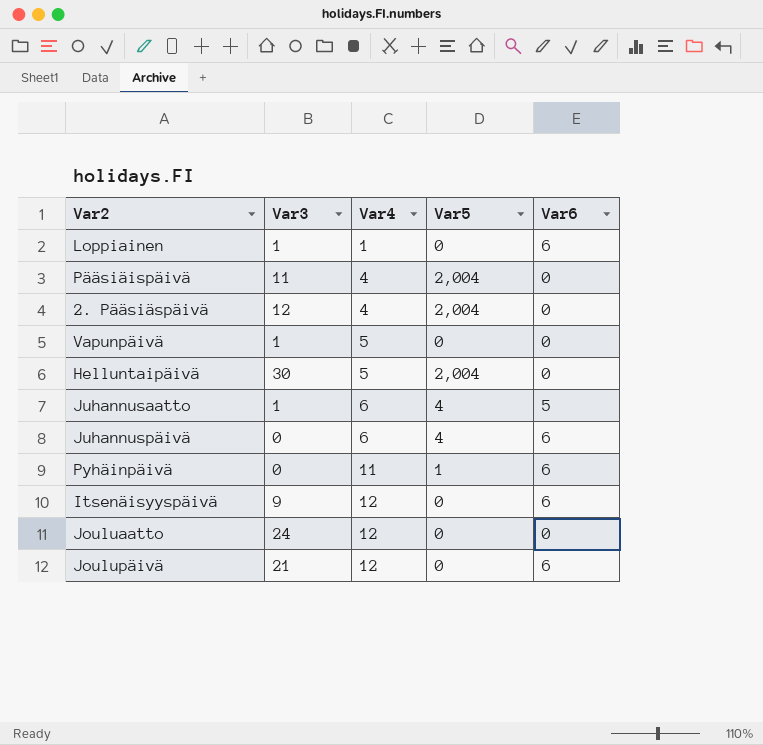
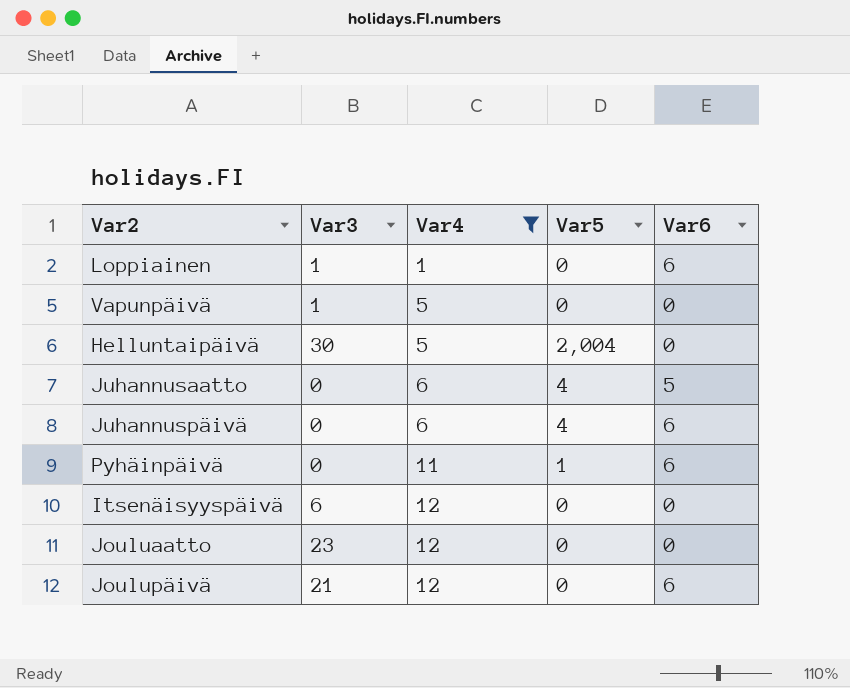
filter: none -> Var4 != 4
Juhannusaatto | Var3: 1 -> 0
Itsenäisyyspäivä | Var3: 9 -> 6
Itsenäisyyspäivä | Var6: 6 -> 0
Jouluaatto | Var3: 24 -> 23

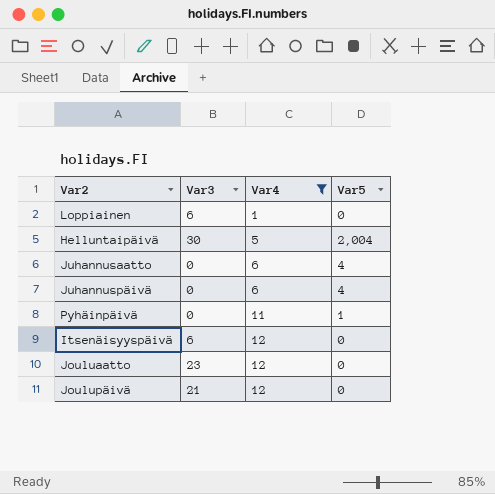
column Var6 | position: 5 -> none
row Vapunpäivä: 1 | 5 | 0 | 0 -> none
Loppiainen | Var3: 1 -> 6

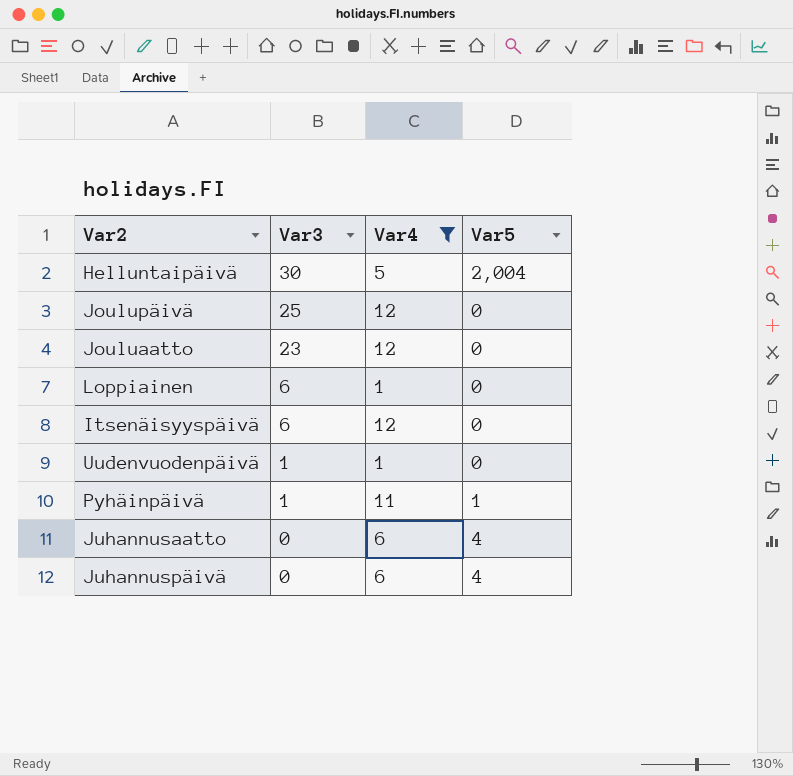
row order: Var4 ascending -> Var3 descending
Joulupäivä | Var3: 21 -> 25
row Uudenvuodenpäivä: none -> 1 | 1 | 0
Pyhäinpäivä | Var3: 0 -> 1

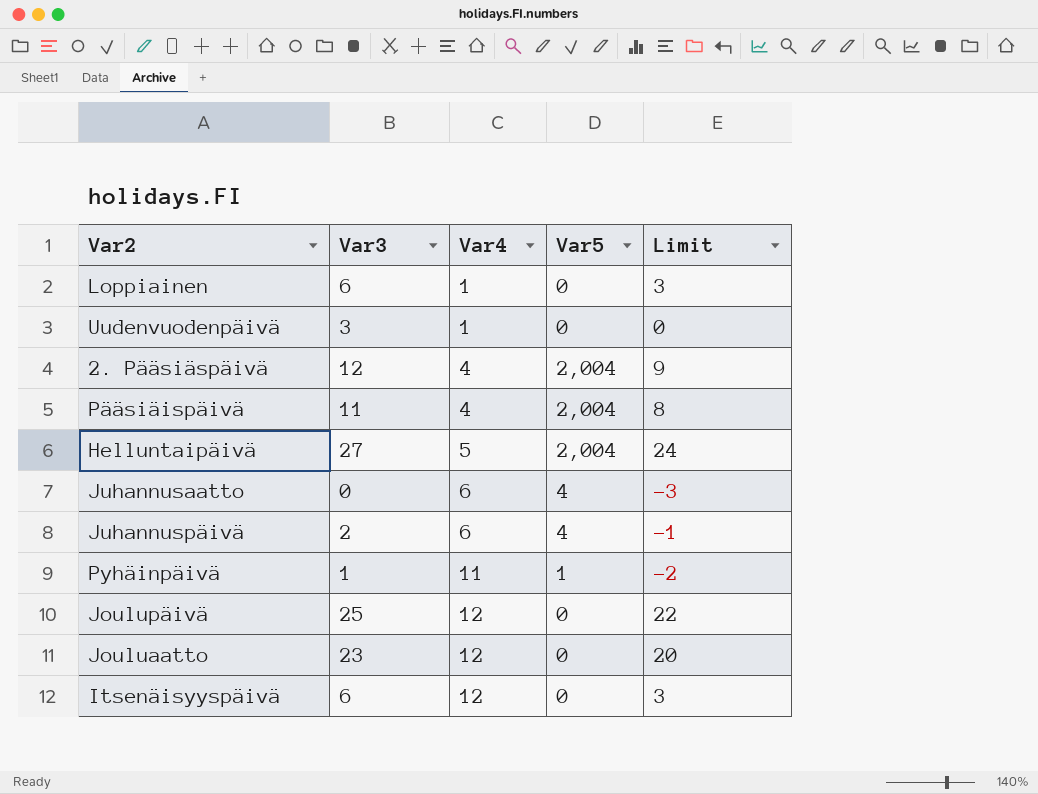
filter: Var4 != 4 -> none
row order: Var3 descending -> Var4 ascending
column Limit | formula: none -> [Var3] - 3
Uudenvuodenpäivä | Var3: 1 -> 3
Helluntaipäivä | Var3: 30 -> 27
Juhannuspäivä | Var3: 0 -> 2

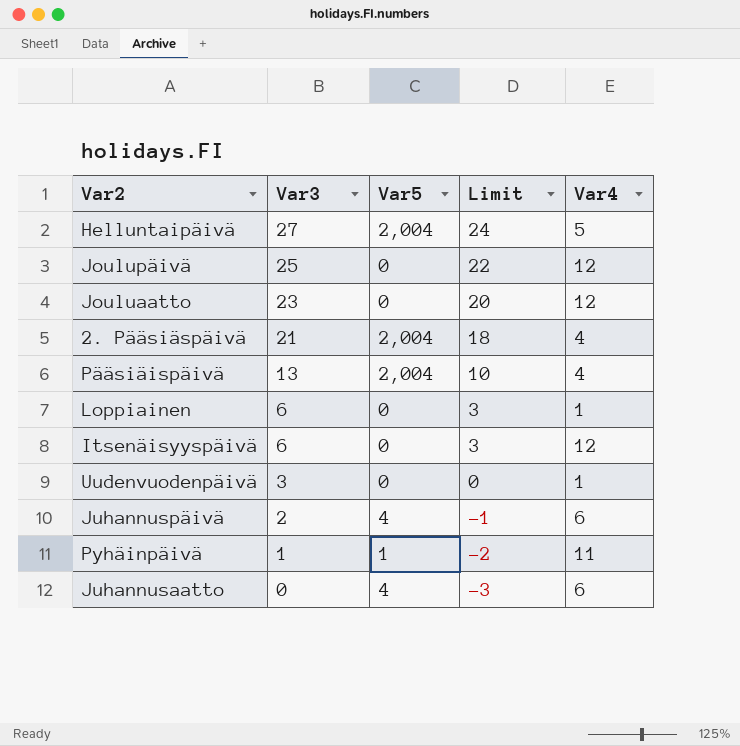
row order: Var4 ascending -> Var3 descending
column Var4 | position: 3 -> 5
2. Pääsiäspäivä | Var3: 12 -> 21
2. Pääsiäspäivä | Limit: 9 -> 18
Pääsiäispäivä | Var3: 11 -> 13
Pääsiäispäivä | Limit: 8 -> 10

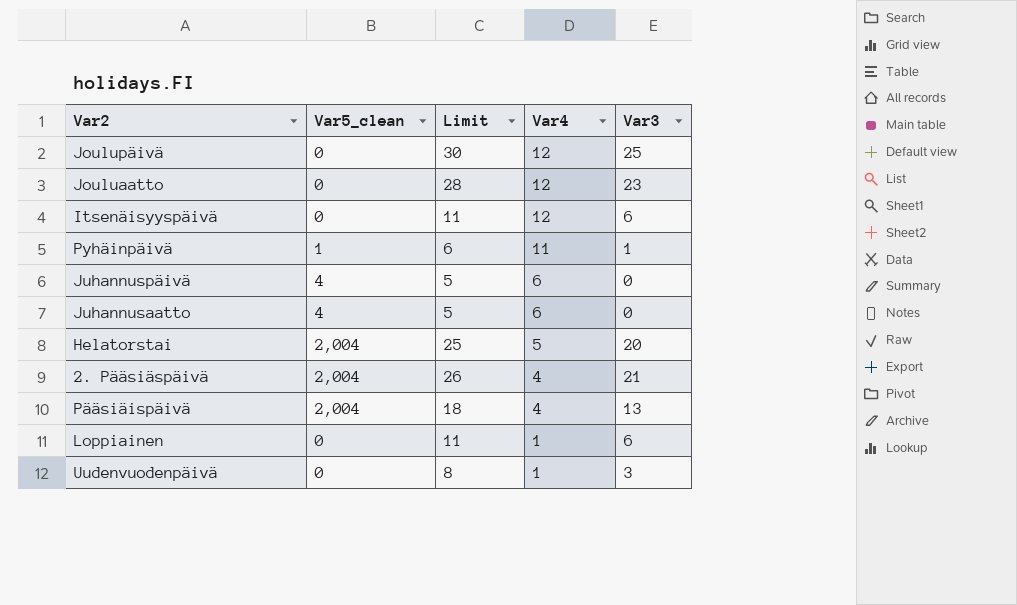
row order: Var3 descending -> Var4 descending
column name: Var5 -> Var5_clean
column Limit | formula: [Var3] - 3 -> [Var3] + 5
column Var3 | position: 2 -> 5
row Helluntaipäivä: 27 | 2,004 | 24 | 5 -> none
Juhannuspäivä | Var3: 2 -> 0
row Helatorstai: none -> 2,004 | 25 | 5 | 20

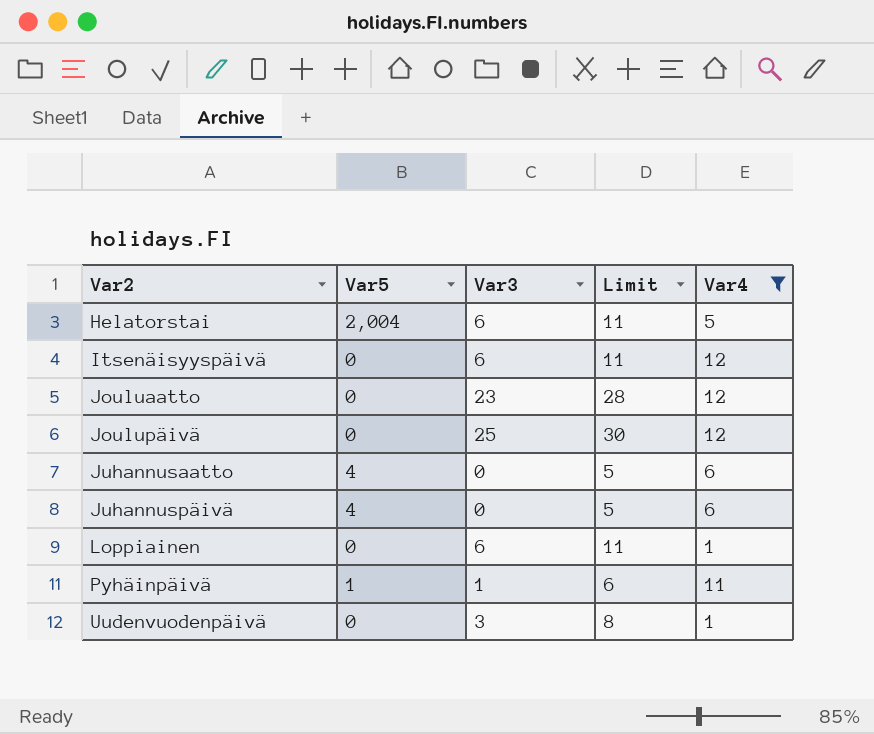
filter: none -> Var4 != 4
row order: Var4 descending -> Var2 ascending
column name: Var5_clean -> Var5
column Var3 | position: 5 -> 3
Helatorstai | Var3: 20 -> 6
Helatorstai | Limit: 25 -> 11

